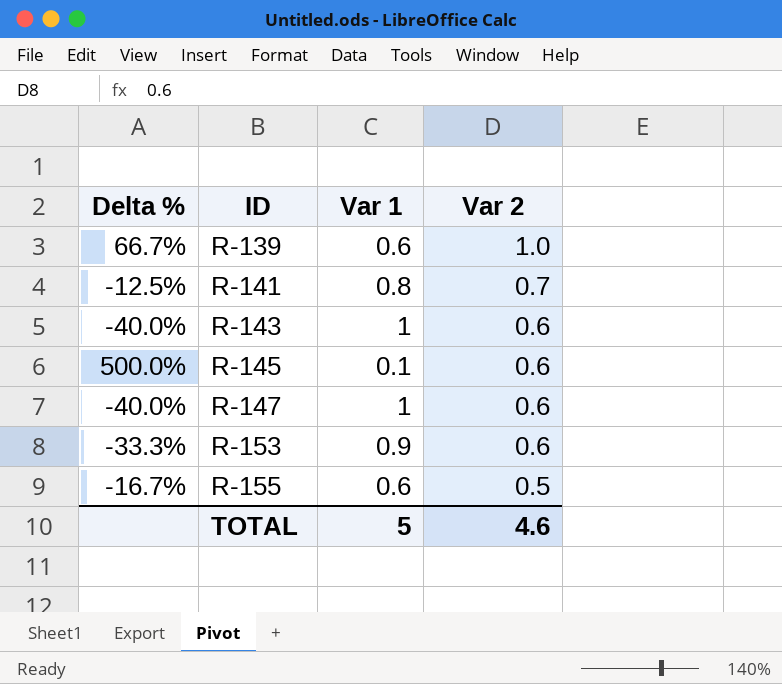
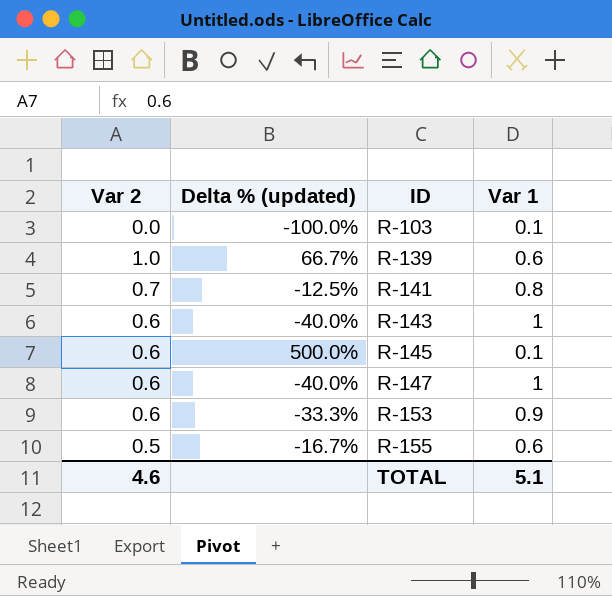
column Var 2 | position: 4 -> 1
column name: Delta % -> Delta % (updated)
row R-103: none -> 0.0 | -100.0% | 0.1
TOTAL | Var 1: 5 -> 5.1

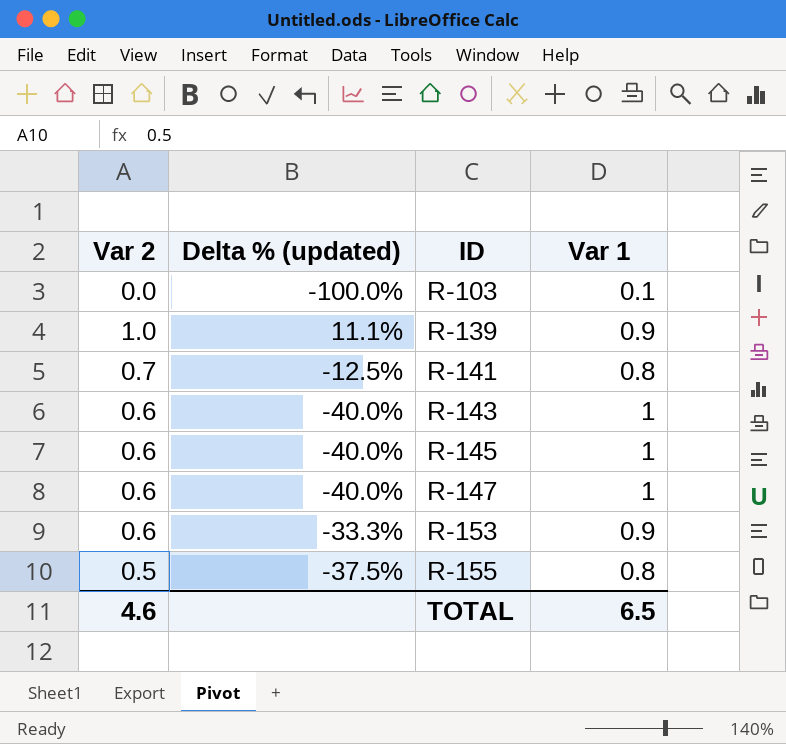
R-139 | Delta % (updated): 66.7% -> 11.1%
R-139 | Var 1: 0.6 -> 0.9
R-145 | Delta % (updated): 500.0% -> -40.0%
R-145 | Var 1: 0.1 -> 1
R-155 | Delta % (updated): -16.7% -> -37.5%
R-155 | Var 1: 0.6 -> 0.8
TOTAL | Var 1: 5.1 -> 6.5

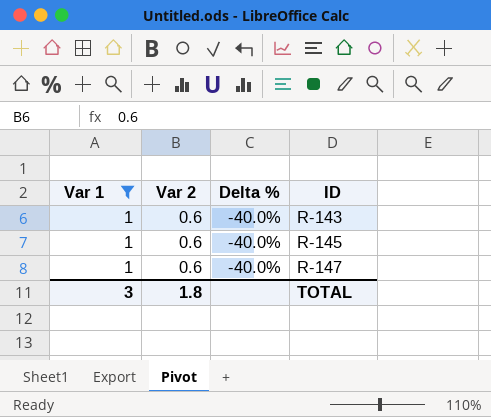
filter: none -> Var 1 = 1
column Var 1 | position: 4 -> 1
column name: Delta % (updated) -> Delta %
TOTAL | Var 1: 6.5 -> 3
TOTAL | Var 2: 4.6 -> 1.8

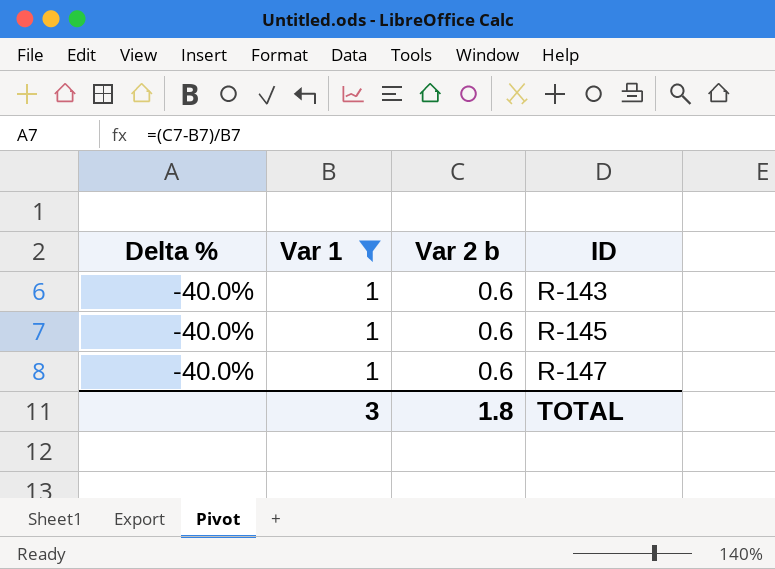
column Delta % | position: 3 -> 1
column name: Var 2 -> Var 2 b

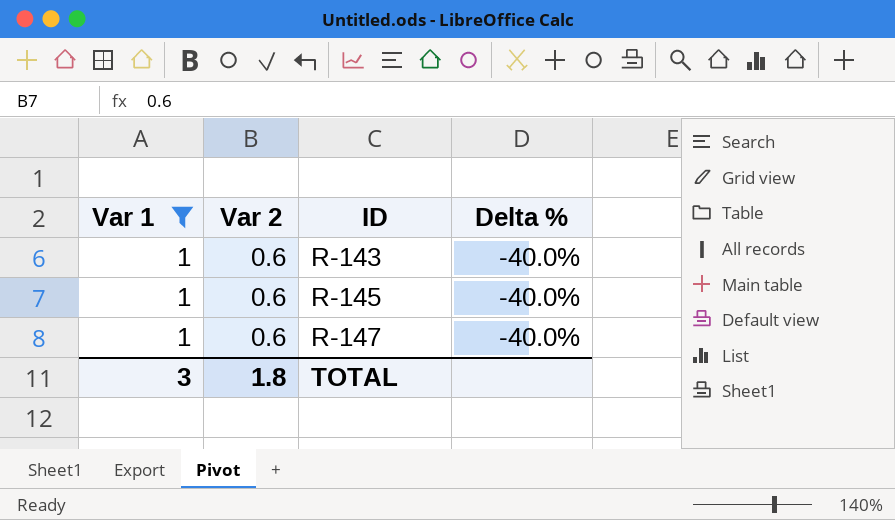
column name: Var 2 b -> Var 2
column Delta % | position: 1 -> 4

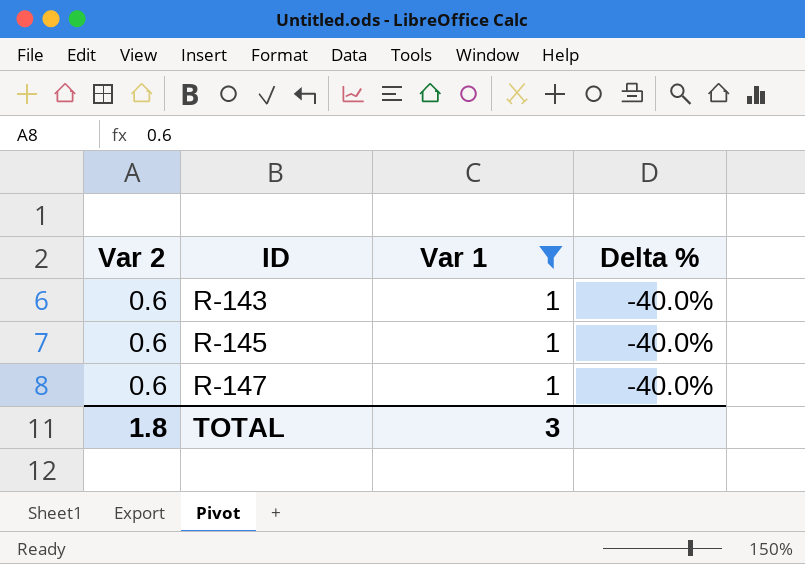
column Var 1 | position: 1 -> 3

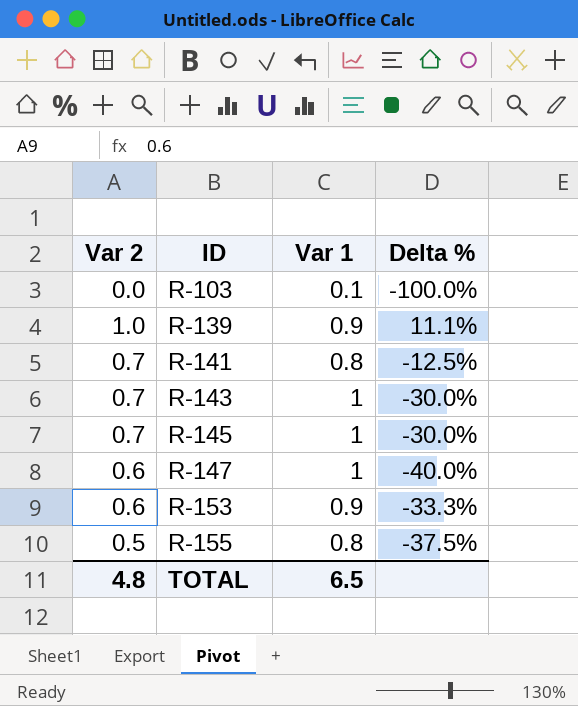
filter: Var 1 = 1 -> none
R-143 | Var 2: 0.6 -> 0.7
R-143 | Delta %: -40.0% -> -30.0%
R-145 | Var 2: 0.6 -> 0.7
R-145 | Delta %: -40.0% -> -30.0%
TOTAL | Var 2: 1.8 -> 4.8
TOTAL | Var 1: 3 -> 6.5

